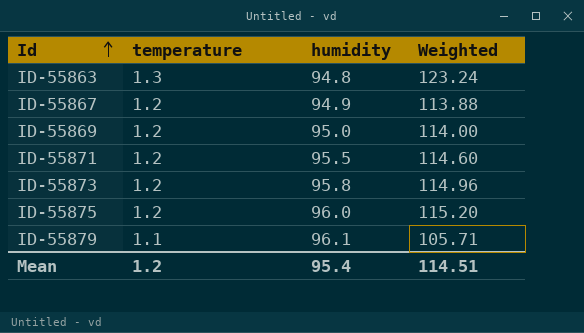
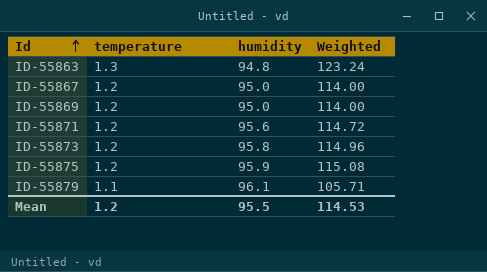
ID-55867 | humidity: 94.9 -> 95.0
ID-55867 | Weighted: 113.88 -> 114.00
ID-55871 | humidity: 95.5 -> 95.6
ID-55871 | Weighted: 114.60 -> 114.72
ID-55875 | humidity: 96.0 -> 95.9
ID-55875 | Weighted: 115.20 -> 115.08
Mean | humidity: 95.4 -> 95.5
Mean | Weighted: 114.51 -> 114.53

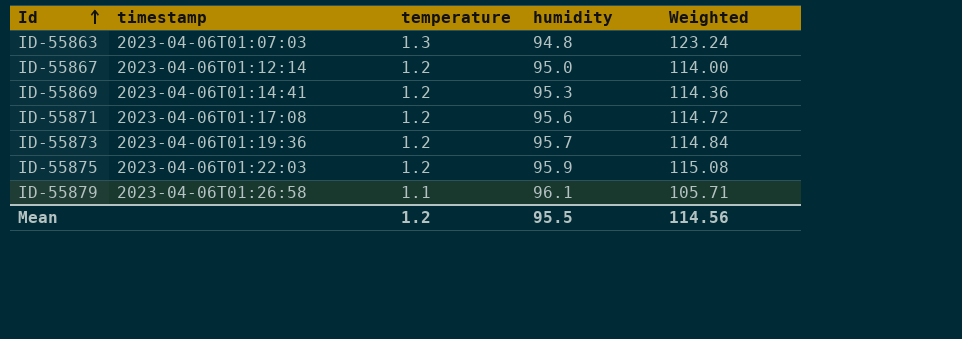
column timestamp | position: none -> 2
ID-55869 | humidity: 95.0 -> 95.3
ID-55869 | Weighted: 114.00 -> 114.36
ID-55873 | humidity: 95.8 -> 95.7
ID-55873 | Weighted: 114.96 -> 114.84
Mean | Weighted: 114.53 -> 114.56

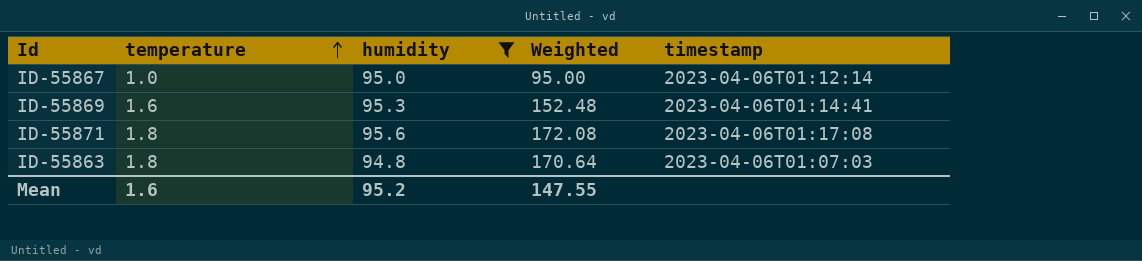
filter: none -> humidity <= 95.6
row order: Id ascending -> temperature ascending
column timestamp | position: 2 -> 5
ID-55867 | temperature: 1.2 -> 1.0
ID-55867 | Weighted: 114.00 -> 95.00
ID-55869 | temperature: 1.2 -> 1.6
ID-55869 | Weighted: 114.36 -> 152.48
ID-55871 | temperature: 1.2 -> 1.8
ID-55871 | Weighted: 114.72 -> 172.08
ID-55863 | temperature: 1.3 -> 1.8
ID-55863 | Weighted: 123.24 -> 170.64
Mean | temperature: 1.2 -> 1.6
Mean | humidity: 95.5 -> 95.2
Mean | Weighted: 114.56 -> 147.55

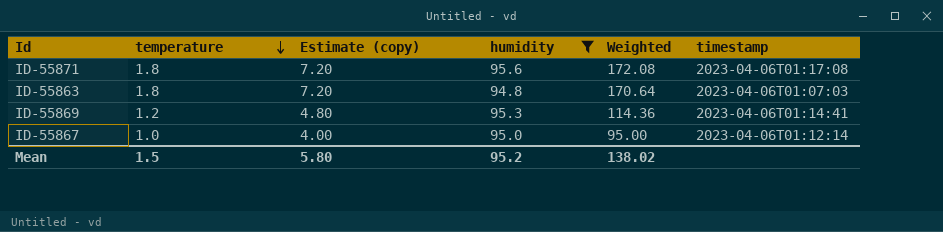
row order: temperature ascending -> temperature descending
column Estimate (copy) | formula: none -> [temperature] * 4
ID-55869 | temperature: 1.6 -> 1.2
ID-55869 | Weighted: 152.48 -> 114.36
Mean | temperature: 1.6 -> 1.5
Mean | Weighted: 147.55 -> 138.02

